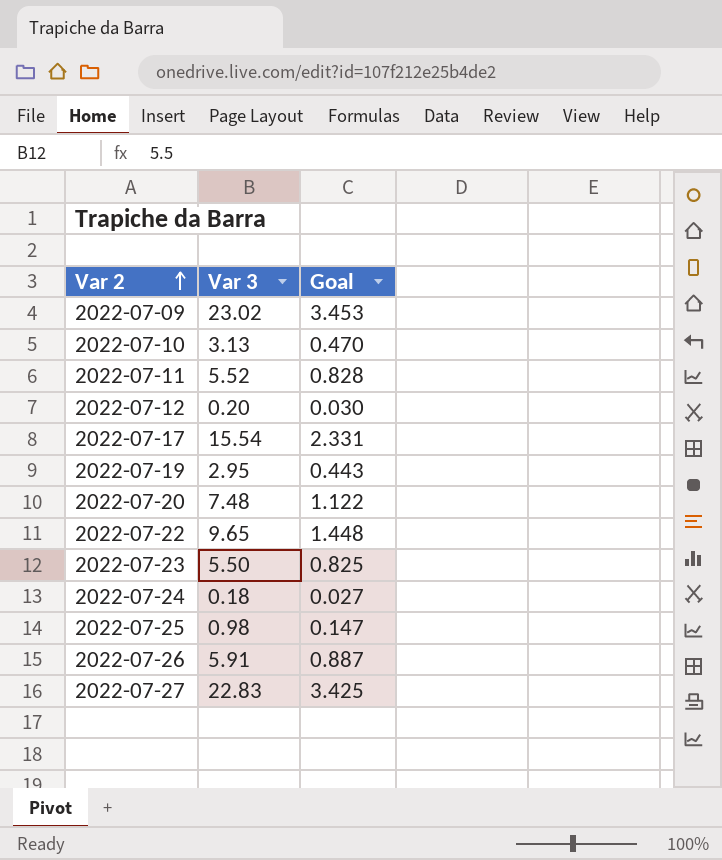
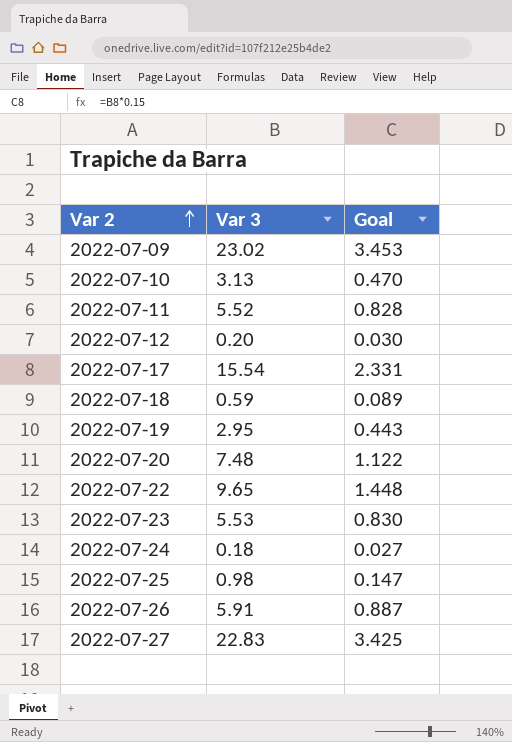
row 2022-07-18: none -> 0.59 | 0.089
2022-07-23 | Var 3: 5.50 -> 5.53
2022-07-23 | Goal: 0.825 -> 0.830

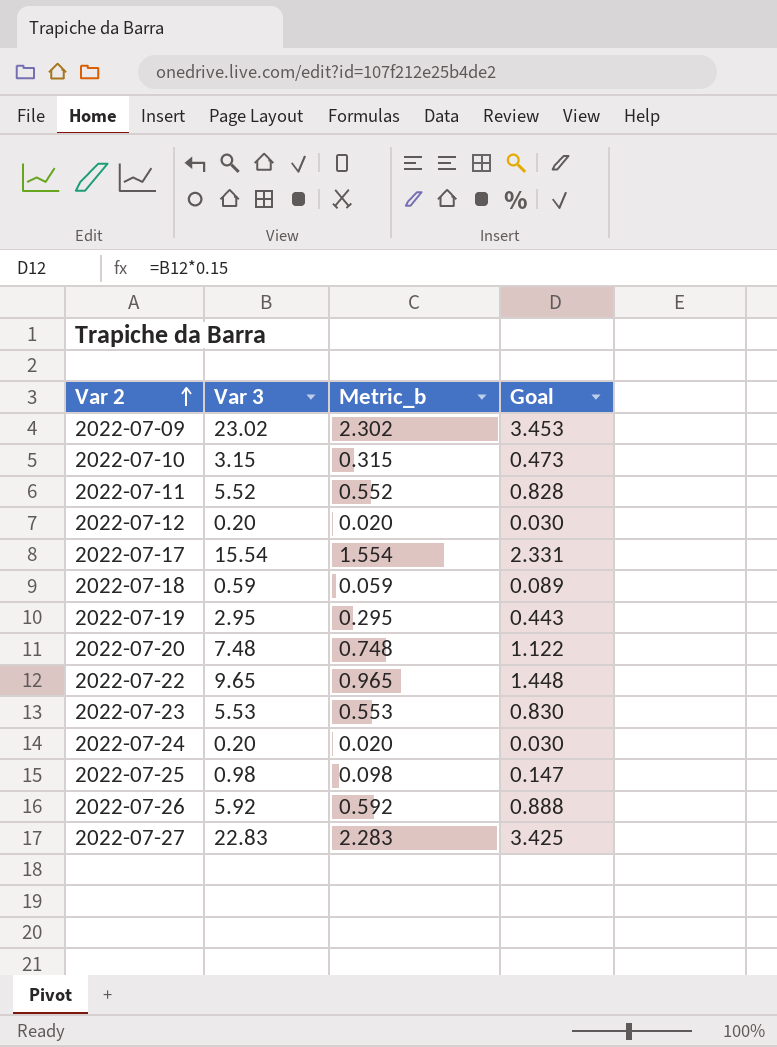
column Metric_b | formula: none -> [Var 3] * 0.1
2022-07-10 | Var 3: 3.13 -> 3.15
2022-07-10 | Goal: 0.470 -> 0.473
2022-07-24 | Var 3: 0.18 -> 0.20
2022-07-24 | Goal: 0.027 -> 0.030
2022-07-26 | Var 3: 5.91 -> 5.92
2022-07-26 | Goal: 0.887 -> 0.888

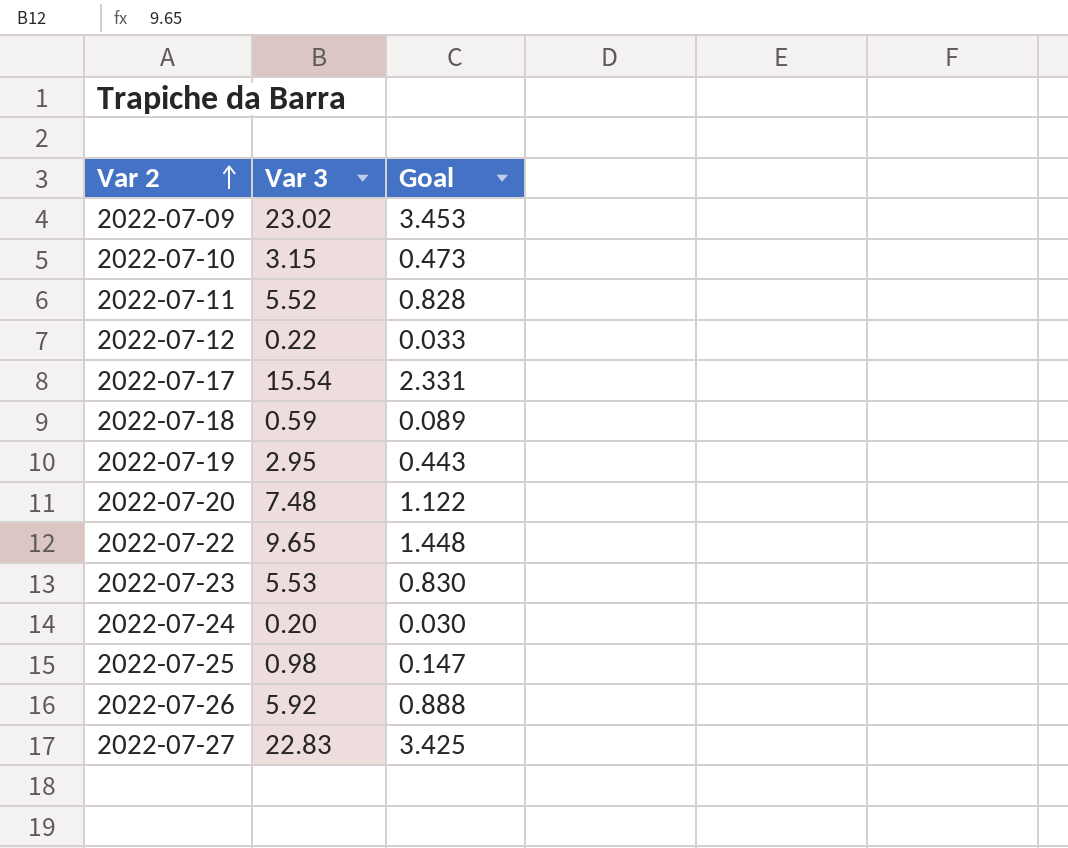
column Metric_b | formula: [Var 3] * 0.1 -> none
2022-07-12 | Var 3: 0.20 -> 0.22
2022-07-12 | Goal: 0.030 -> 0.033

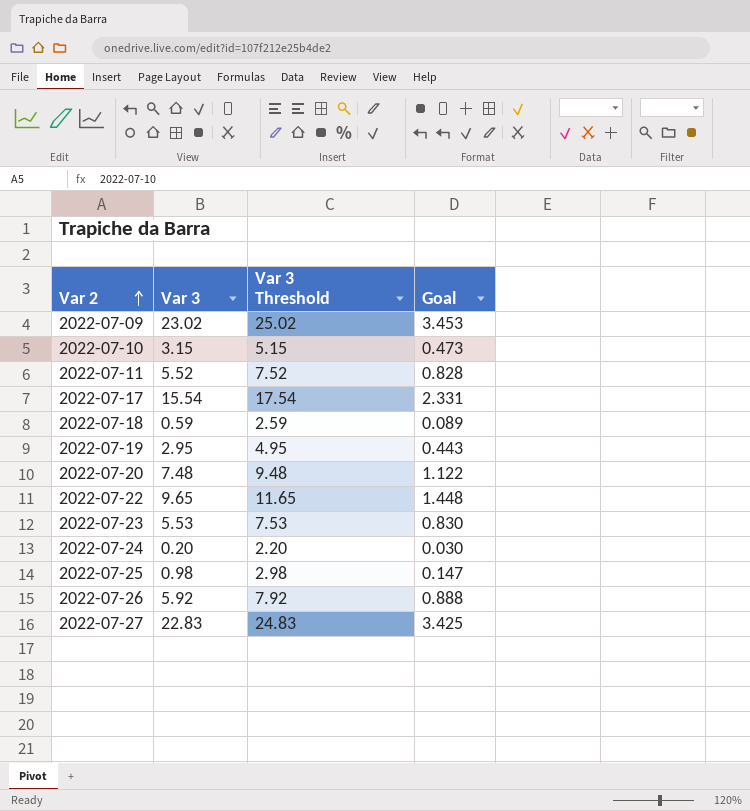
column Var 3 Threshold | formula: none -> [Var 3] + 2
row 2022-07-12: 0.22 | 0.033 -> none

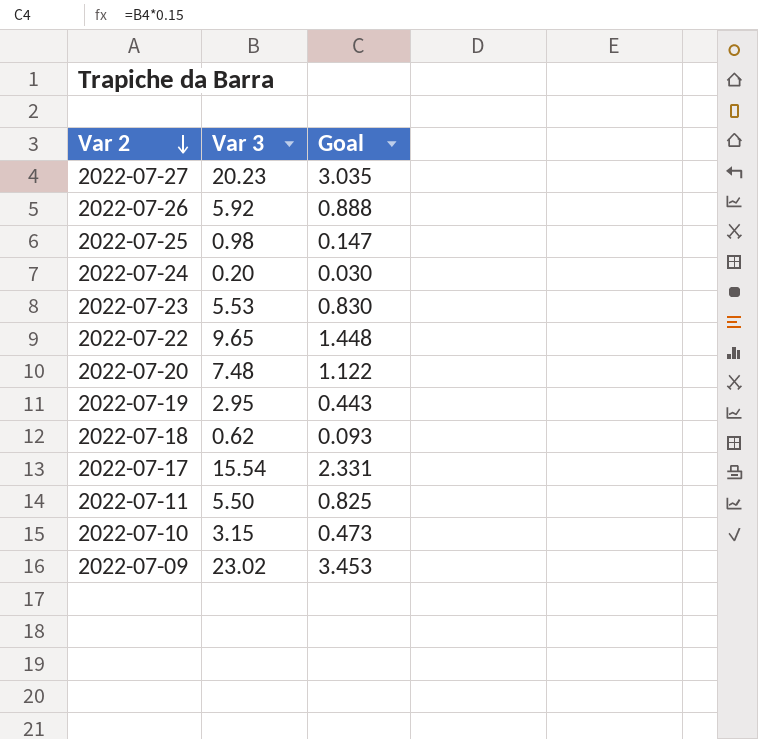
row order: Var 2 ascending -> Var 2 descending
column Var 3 Threshold | formula: [Var 3] + 2 -> none
2022-07-27 | Var 3: 22.83 -> 20.23
2022-07-27 | Goal: 3.425 -> 3.035
2022-07-18 | Var 3: 0.59 -> 0.62
2022-07-18 | Goal: 0.089 -> 0.093
2022-07-11 | Var 3: 5.52 -> 5.50
2022-07-11 | Goal: 0.828 -> 0.825

